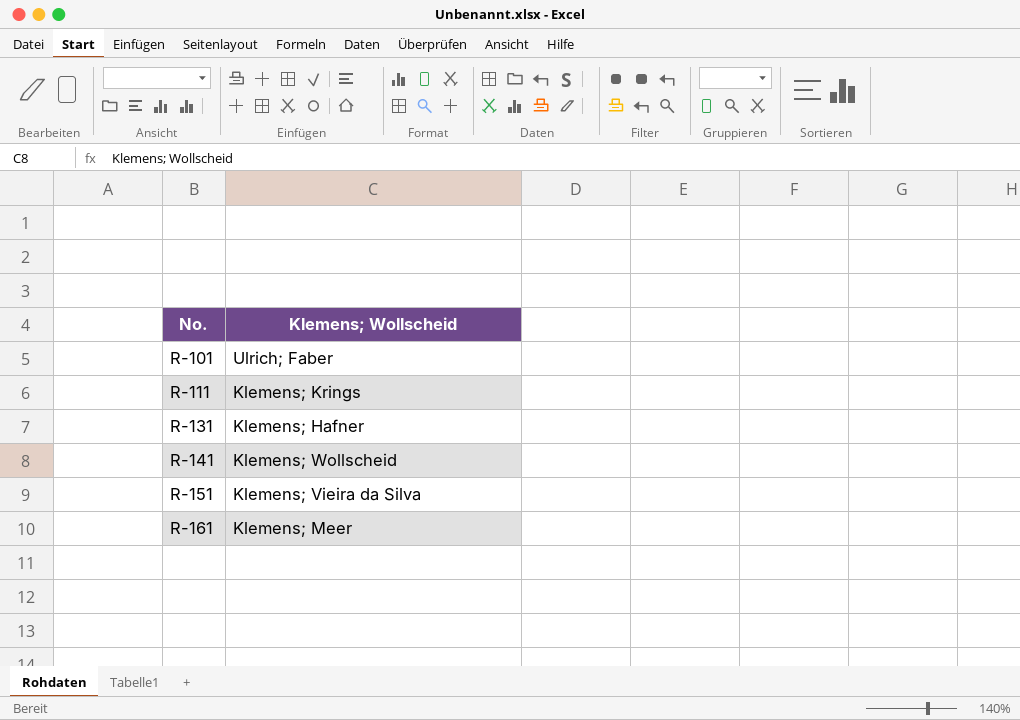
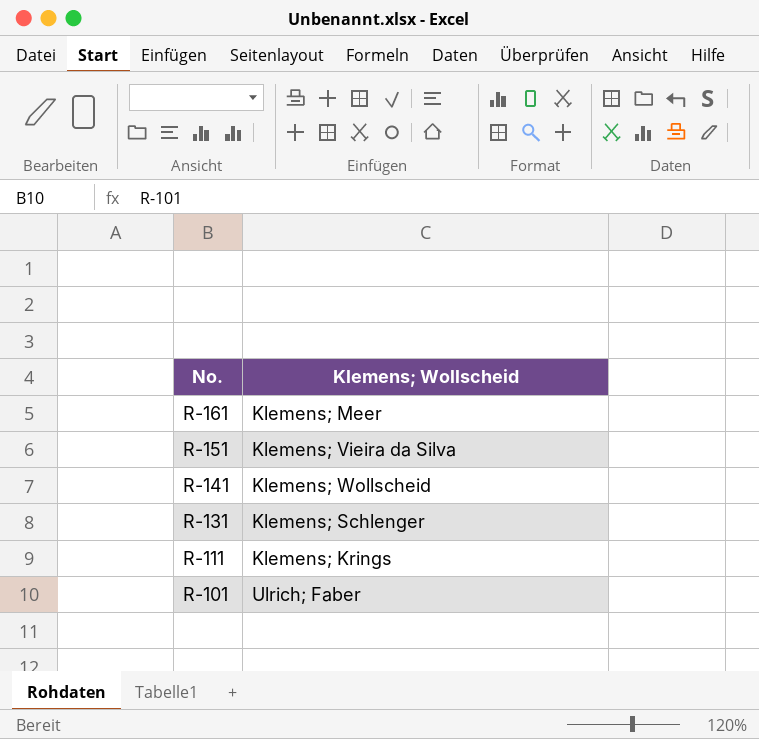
row order: No. ascending -> No. descending
R-131 | Klemens; Wollscheid: Klemens; Hafner -> Klemens; Schlenger

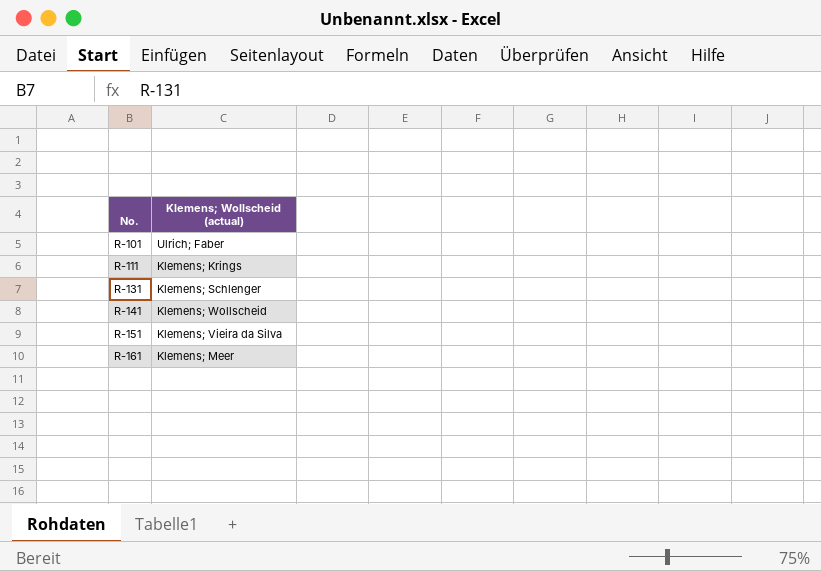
row order: No. descending -> No. ascending
column name: Klemens; Wollscheid -> Klemens; Wollscheid (actual)

